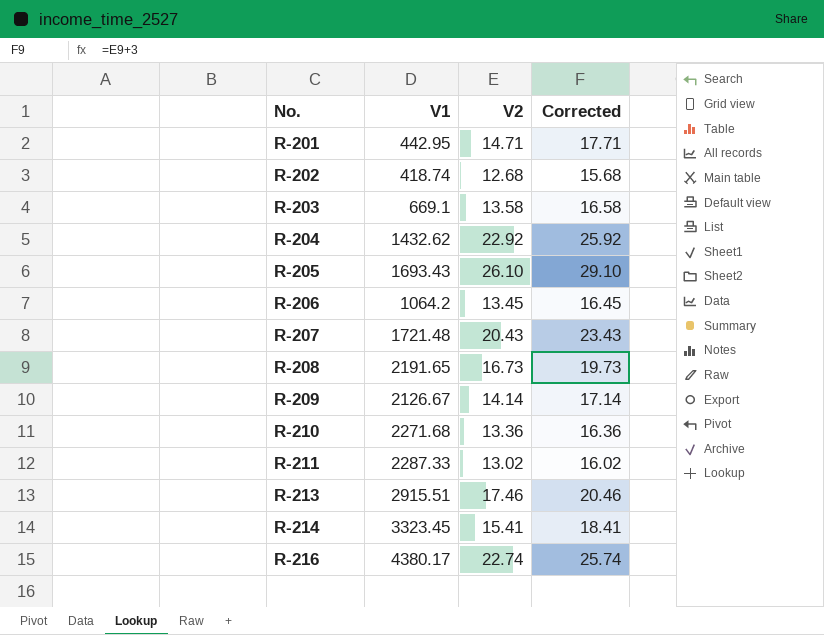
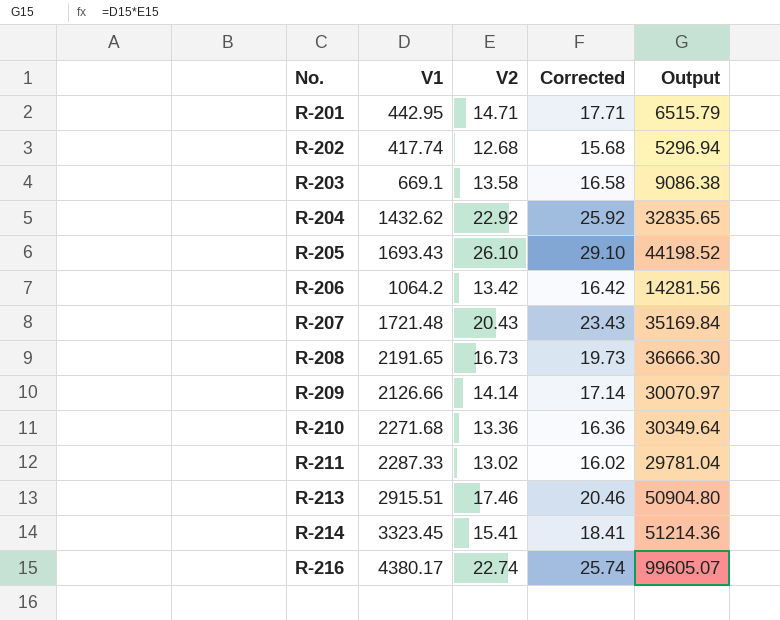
column Output | formula: none -> [V1] * [V2]
R-202 | V1: 418.74 -> 417.74
R-206 | V2: 13.45 -> 13.42
R-206 | Corrected: 16.45 -> 16.42
R-209 | V1: 2126.67 -> 2126.66

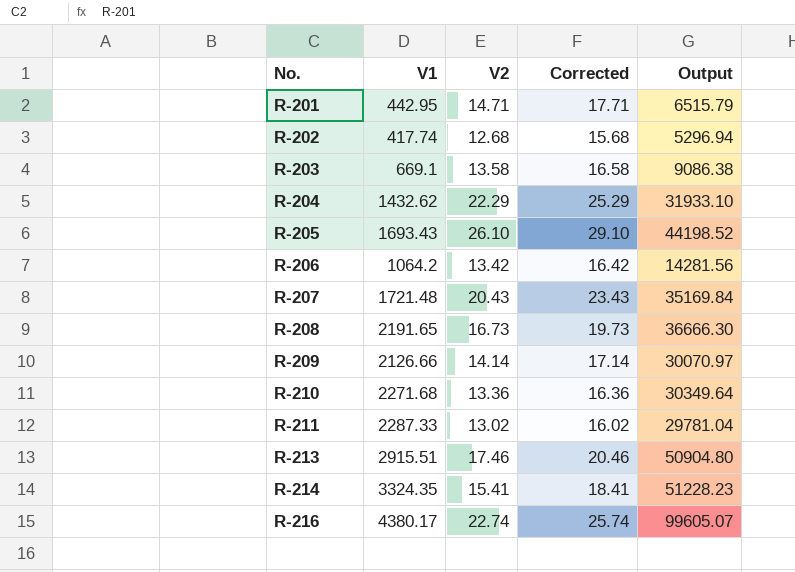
R-204 | V2: 22.92 -> 22.29
R-204 | Corrected: 25.92 -> 25.29
R-204 | Output: 32835.65 -> 31933.10
R-214 | V1: 3323.45 -> 3324.35
R-214 | Output: 51214.36 -> 51228.23

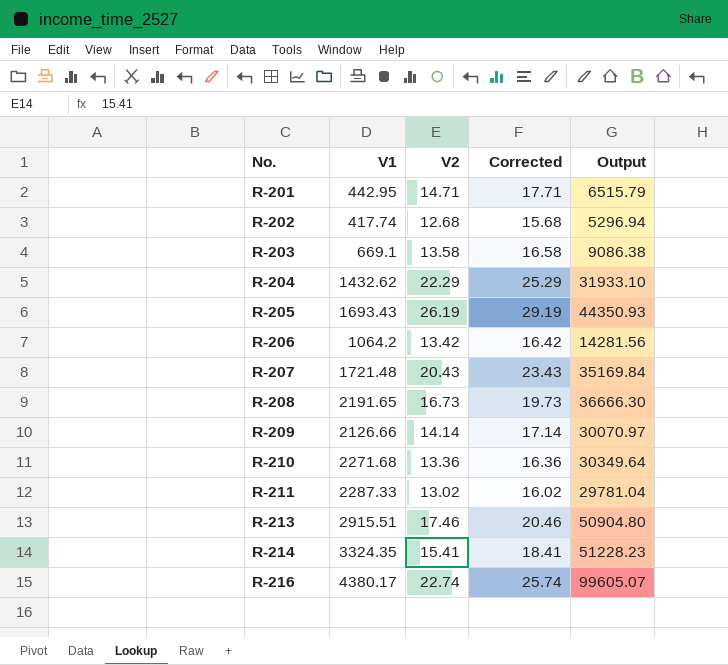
R-205 | V2: 26.10 -> 26.19
R-205 | Corrected: 29.10 -> 29.19
R-205 | Output: 44198.52 -> 44350.93

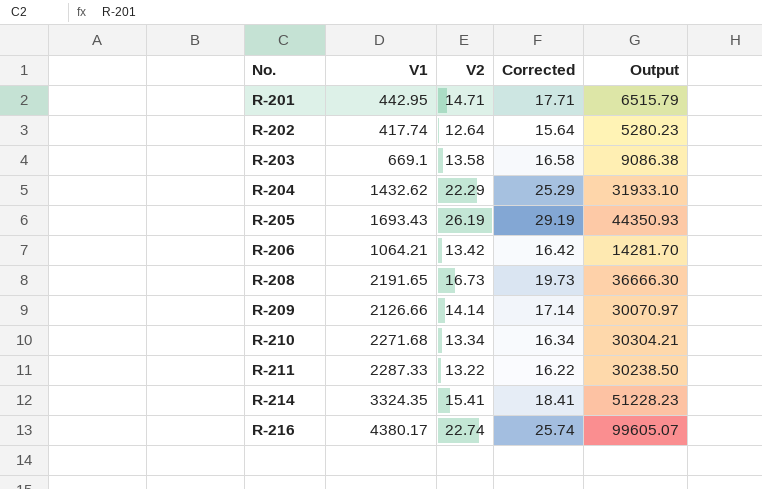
row R-207: 1721.48 | 20.43 | 23.43 | 35169.84 -> none
row R-213: 2915.51 | 17.46 | 20.46 | 50904.80 -> none
R-202 | V2: 12.68 -> 12.64
R-202 | Corrected: 15.68 -> 15.64
R-202 | Output: 5296.94 -> 5280.23
R-206 | V1: 1064.2 -> 1064.21
R-206 | Output: 14281.56 -> 14281.70
R-210 | V2: 13.36 -> 13.34
R-210 | Corrected: 16.36 -> 16.34
R-210 | Output: 30349.64 -> 30304.21
R-211 | V2: 13.02 -> 13.22
R-211 | Corrected: 16.02 -> 16.22
R-211 | Output: 29781.04 -> 30238.50

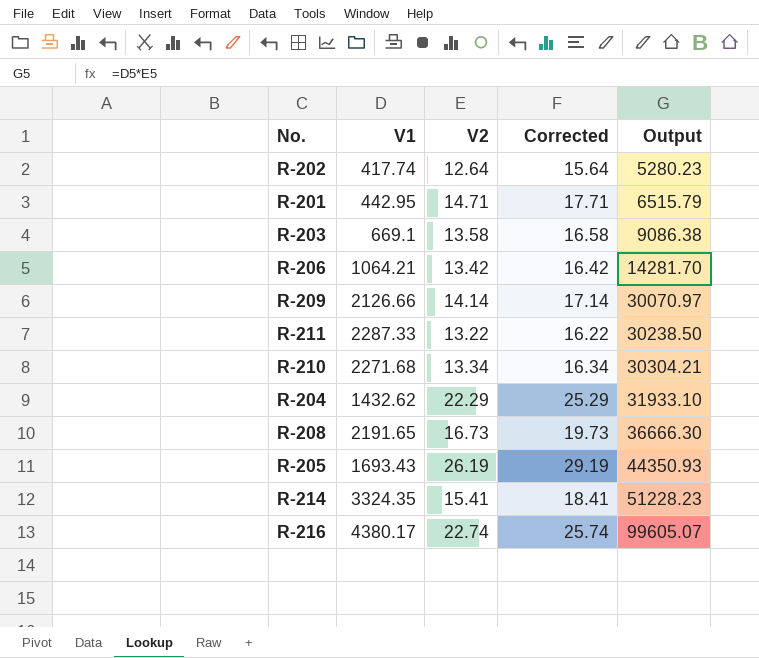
row order: No. ascending -> Output ascending

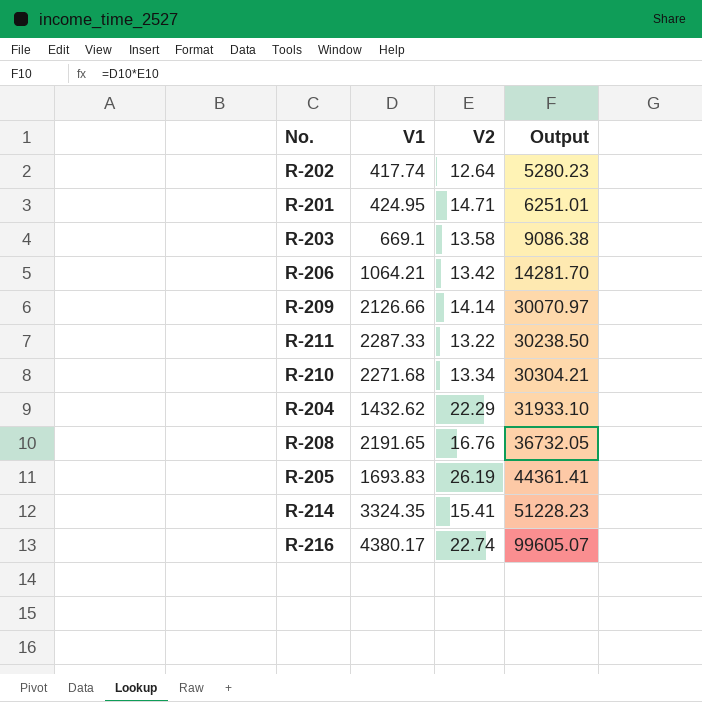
column Corrected | formula: [V2] + 3 -> none
R-201 | V1: 442.95 -> 424.95
R-201 | Output: 6515.79 -> 6251.01
R-208 | V2: 16.73 -> 16.76
R-208 | Output: 36666.30 -> 36732.05
R-205 | V1: 1693.43 -> 1693.83
R-205 | Output: 44350.93 -> 44361.41

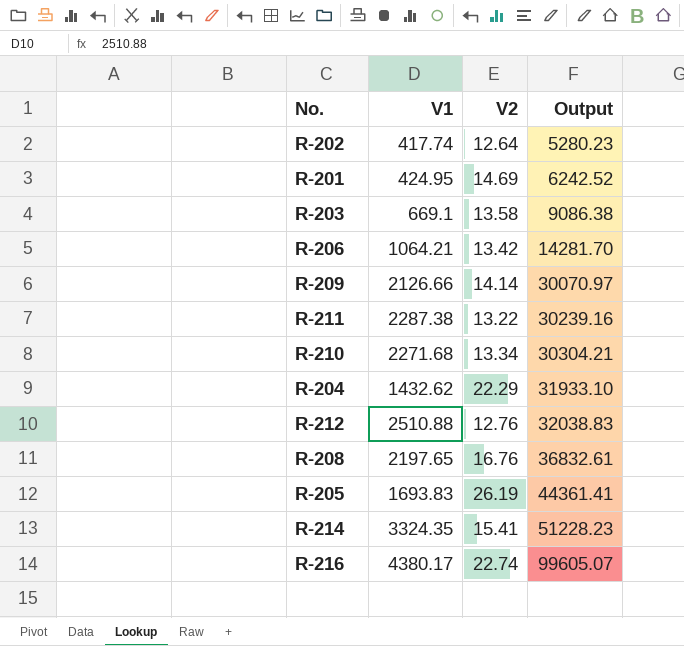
R-201 | V2: 14.71 -> 14.69
R-201 | Output: 6251.01 -> 6242.52
R-211 | V1: 2287.33 -> 2287.38
R-211 | Output: 30238.50 -> 30239.16
row R-212: none -> 2510.88 | 12.76 | 32038.83
R-208 | V1: 2191.65 -> 2197.65
R-208 | Output: 36732.05 -> 36832.61

